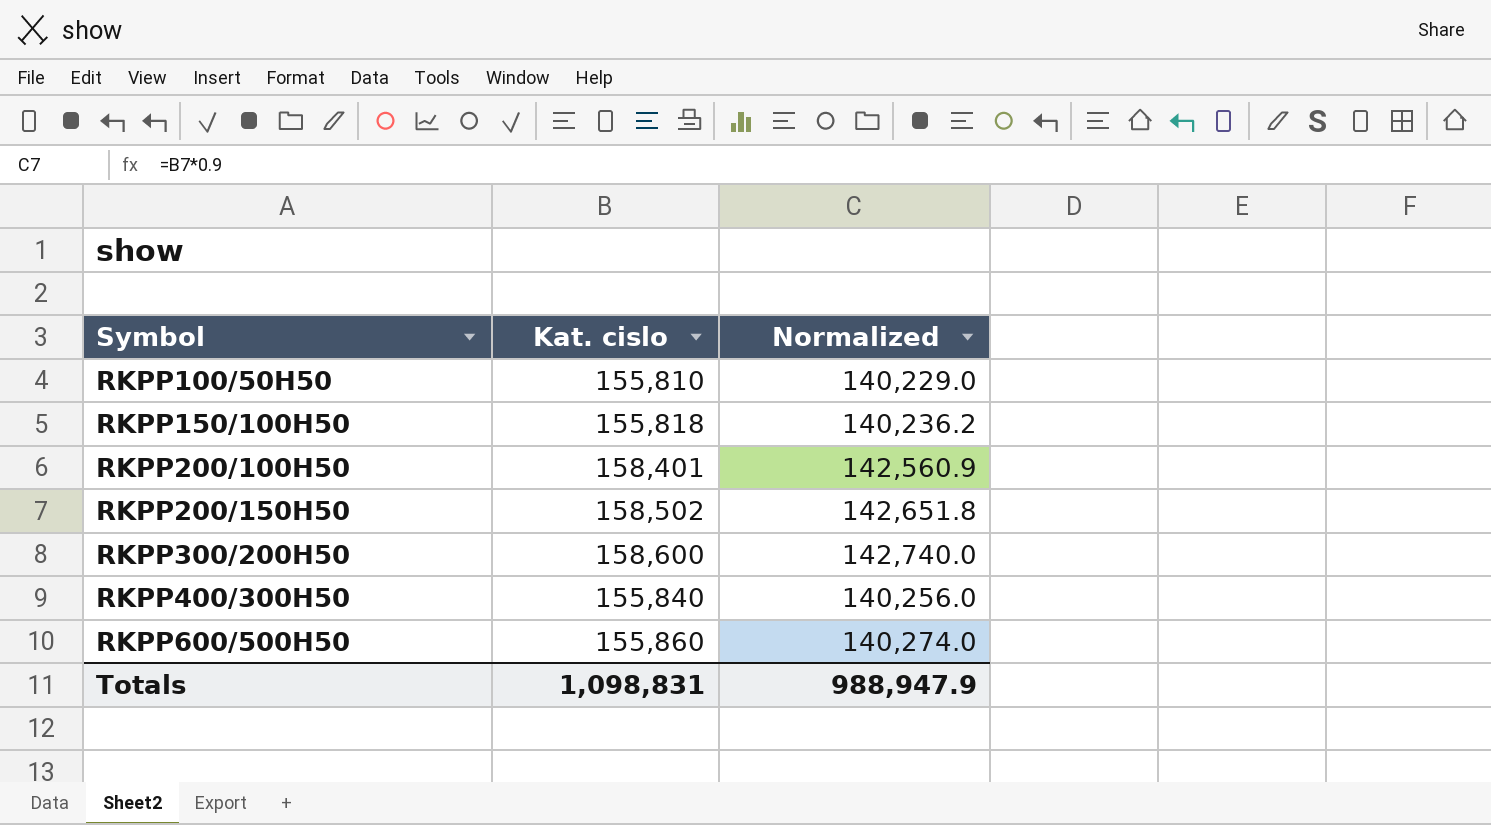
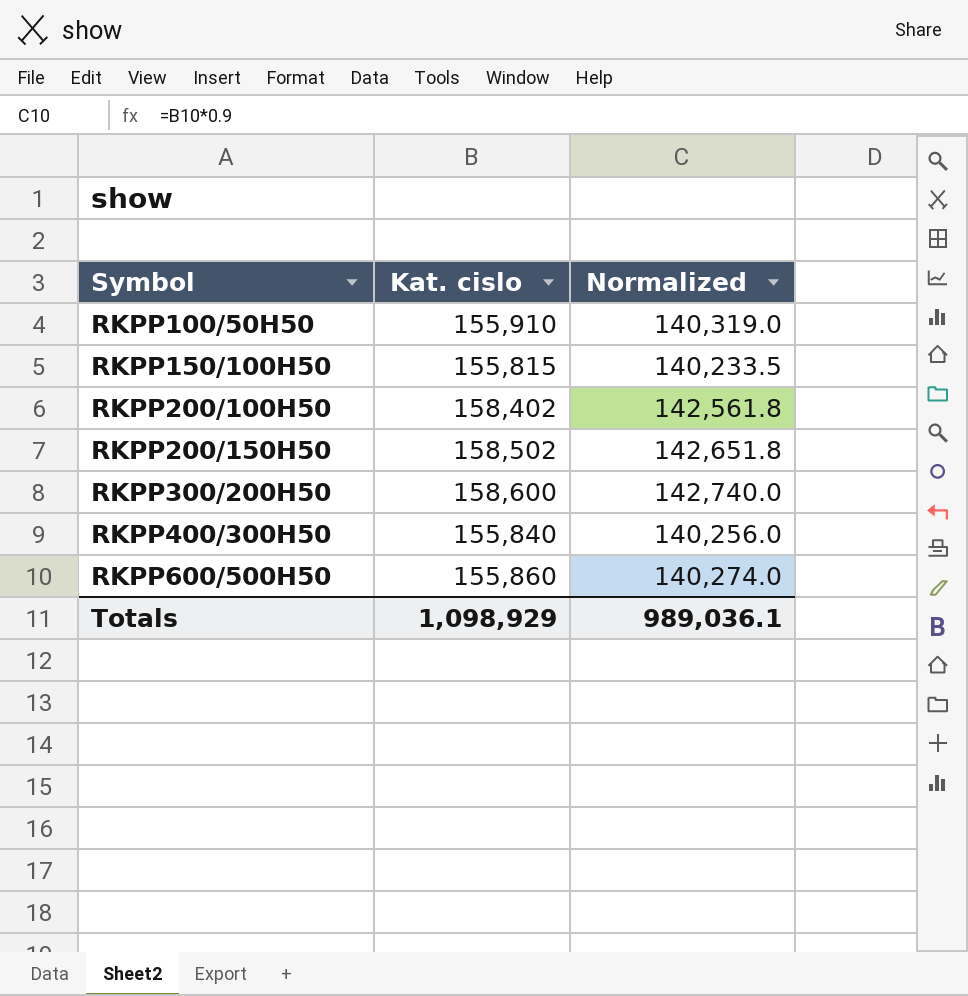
RKPP100/50H50 | Kat. cislo: 155,810 -> 155,910
RKPP100/50H50 | Normalized: 140,229.0 -> 140,319.0
RKPP150/100H50 | Kat. cislo: 155,818 -> 155,815
RKPP150/100H50 | Normalized: 140,236.2 -> 140,233.5
RKPP200/100H50 | Kat. cislo: 158,401 -> 158,402
RKPP200/100H50 | Normalized: 142,560.9 -> 142,561.8
Totals | Kat. cislo: 1,098,831 -> 1,098,929
Totals | Normalized: 988,947.9 -> 989,036.1

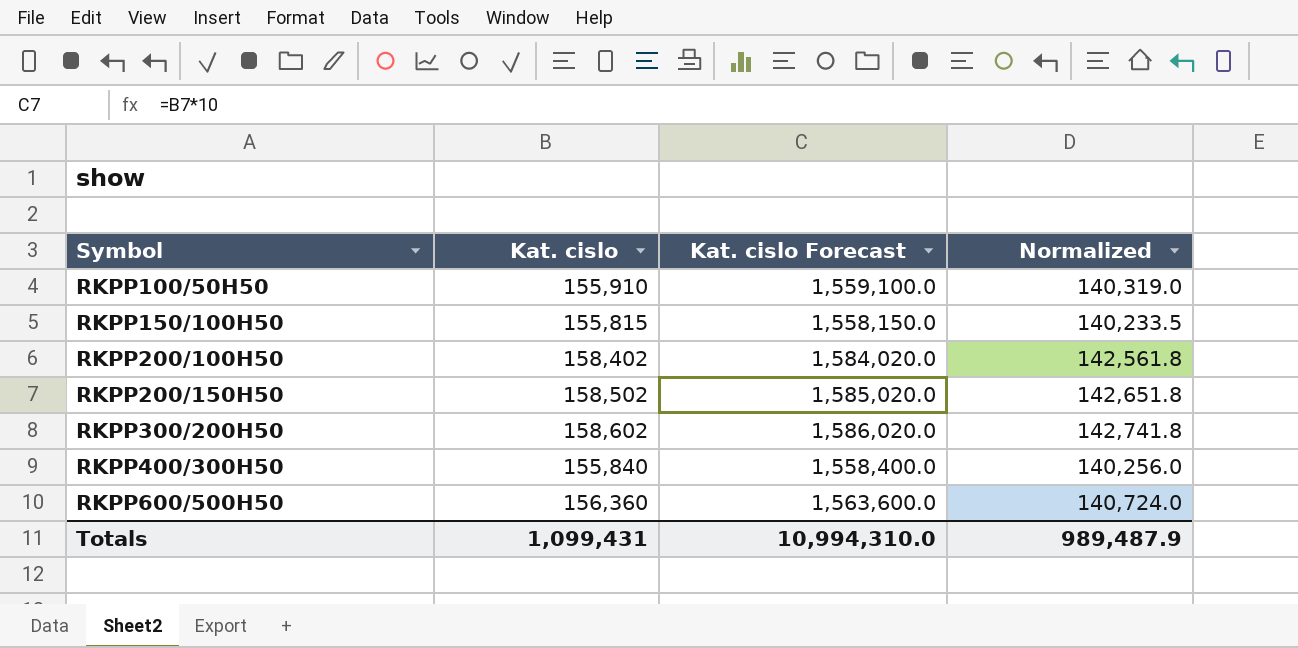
column Kat. cislo Forecast | formula: none -> [Kat. cislo] * 10
RKPP300/200H50 | Kat. cislo: 158,600 -> 158,602
RKPP300/200H50 | Normalized: 142,740.0 -> 142,741.8
RKPP600/500H50 | Kat. cislo: 155,860 -> 156,360
RKPP600/500H50 | Normalized: 140,274.0 -> 140,724.0
Totals | Kat. cislo: 1,098,929 -> 1,099,431
Totals | Normalized: 989,036.1 -> 989,487.9

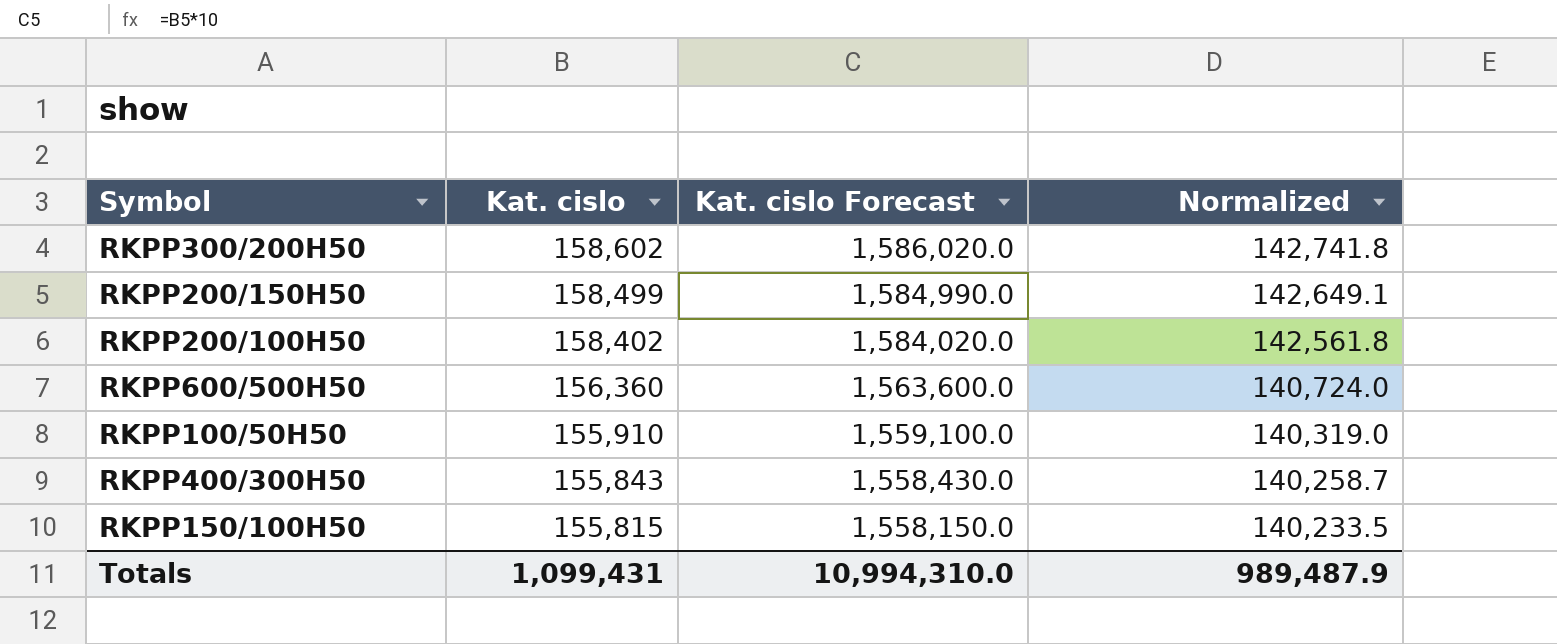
row order: Symbol ascending -> Kat. cislo descending
RKPP200/150H50 | Kat. cislo: 158,502 -> 158,499
RKPP200/150H50 | Kat. cislo Forecast: 1,585,020.0 -> 1,584,990.0
RKPP200/150H50 | Normalized: 142,651.8 -> 142,649.1
RKPP400/300H50 | Kat. cislo: 155,840 -> 155,843
RKPP400/300H50 | Kat. cislo Forecast: 1,558,400.0 -> 1,558,430.0
RKPP400/300H50 | Normalized: 140,256.0 -> 140,258.7

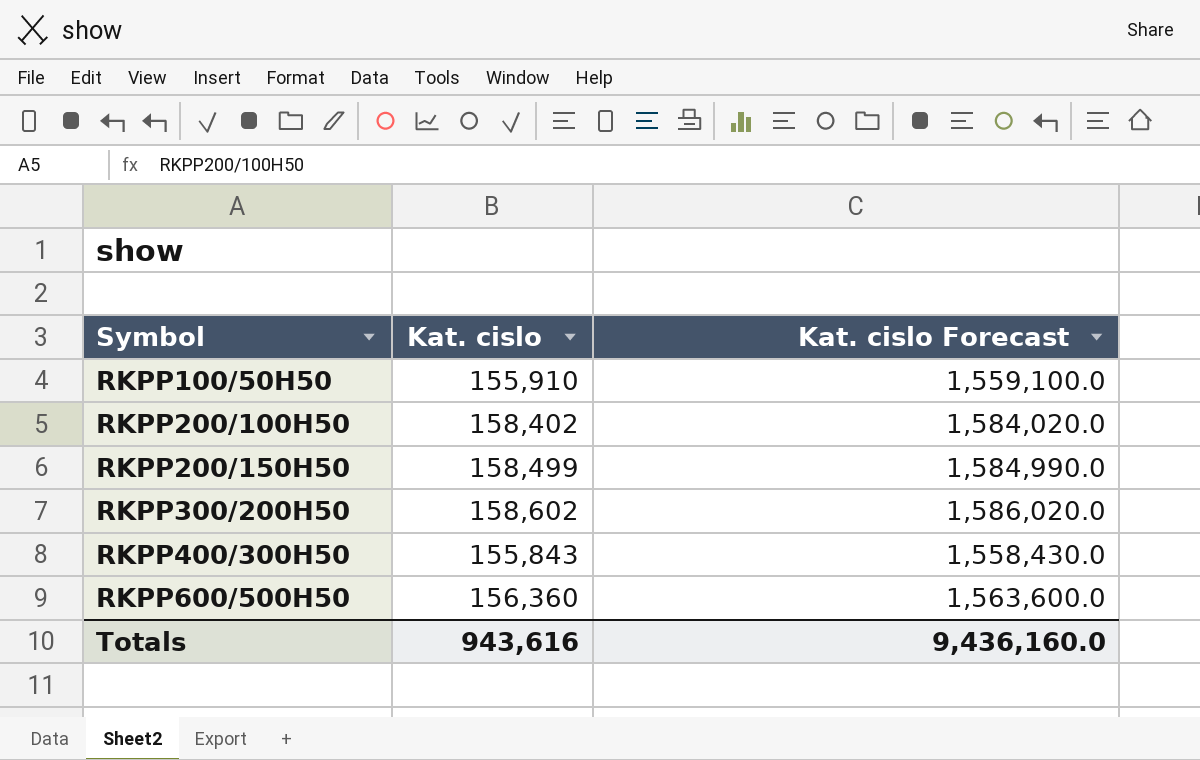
row order: Kat. cislo descending -> Symbol ascending
column Normalized | formula: [Kat. cislo] * 0.9 -> none
row RKPP150/100H50: 155,815 | 1,558,150.0 | 140,233.5 -> none
Totals | Kat. cislo: 1,099,431 -> 943,616
Totals | Kat. cislo Forecast: 10,994,310.0 -> 9,436,160.0

